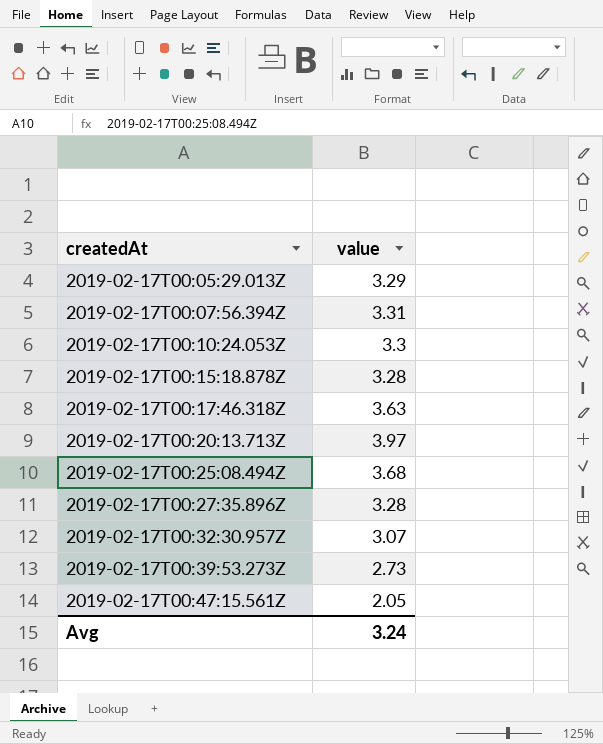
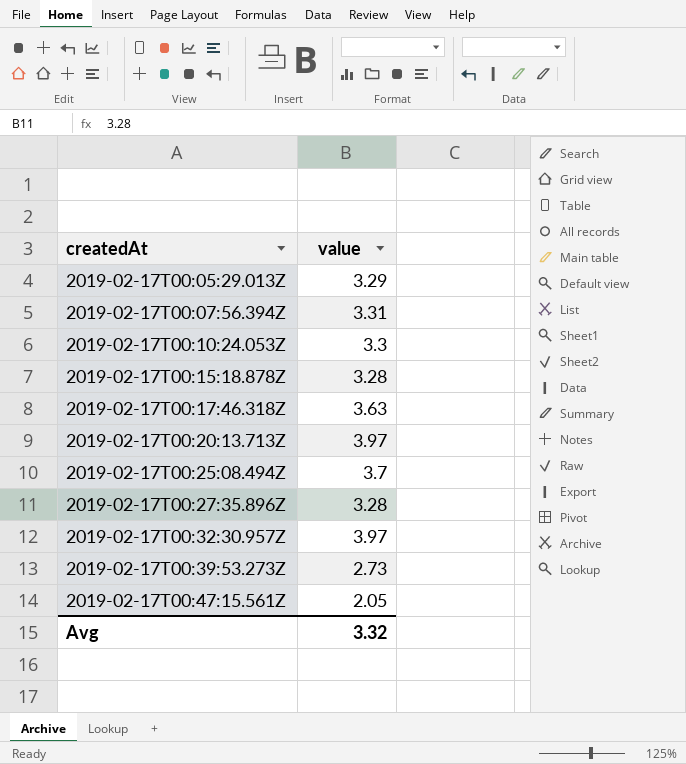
2019-02-17T00:25:08.494Z | value: 3.68 -> 3.7
2019-02-17T00:32:30.957Z | value: 3.07 -> 3.97
Avg | value: 3.24 -> 3.32

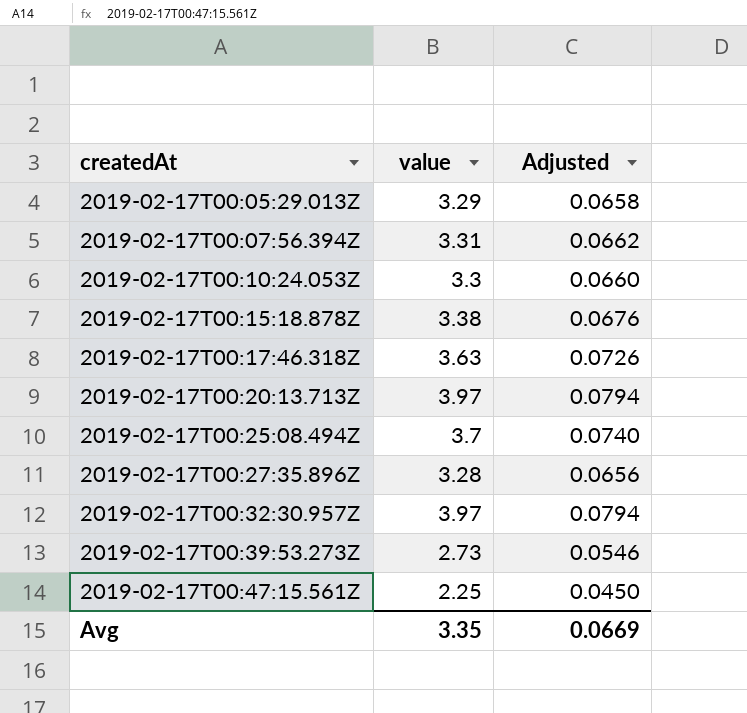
column Adjusted | formula: none -> [value] * 0.02
2019-02-17T00:15:18.878Z | value: 3.28 -> 3.38
2019-02-17T00:47:15.561Z | value: 2.05 -> 2.25
Avg | value: 3.32 -> 3.35

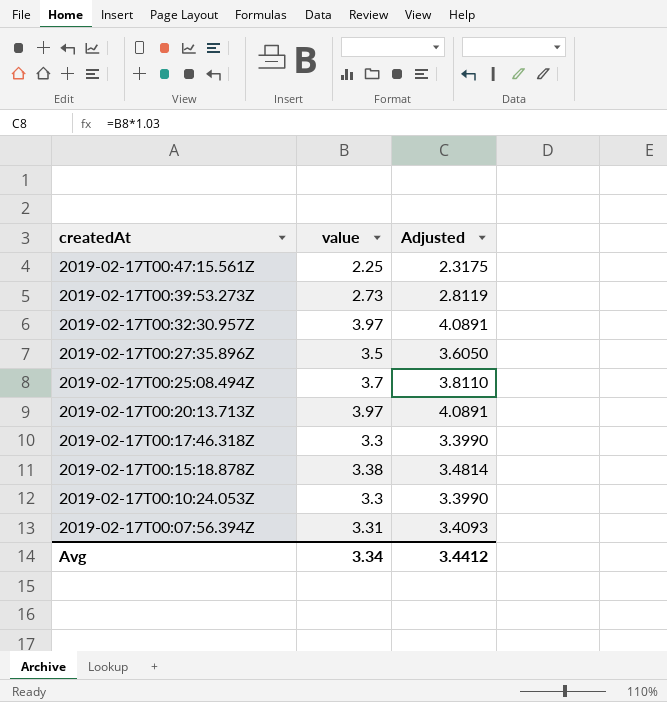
row order: createdAt ascending -> createdAt descending
column Adjusted | formula: [value] * 0.02 -> [value] * 1.03
row 2019-02-17T00:05:29.013Z: 3.29 | 0.0658 -> none
2019-02-17T00:27:35.896Z | value: 3.28 -> 3.5
2019-02-17T00:17:46.318Z | value: 3.63 -> 3.3
Avg | value: 3.35 -> 3.34
Avg | Adjusted: 0.0669 -> 3.4412

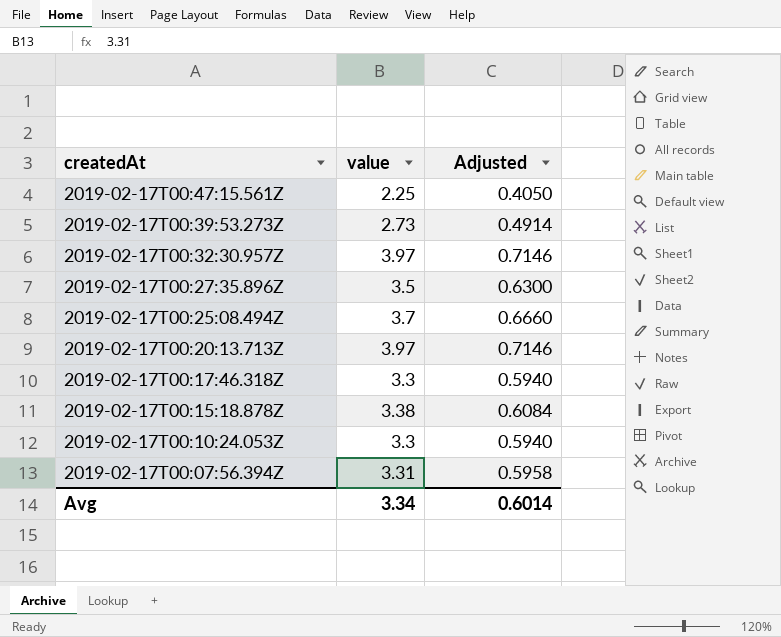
column Adjusted | formula: [value] * 1.03 -> [value] * 0.18
Avg | Adjusted: 3.4412 -> 0.6014

